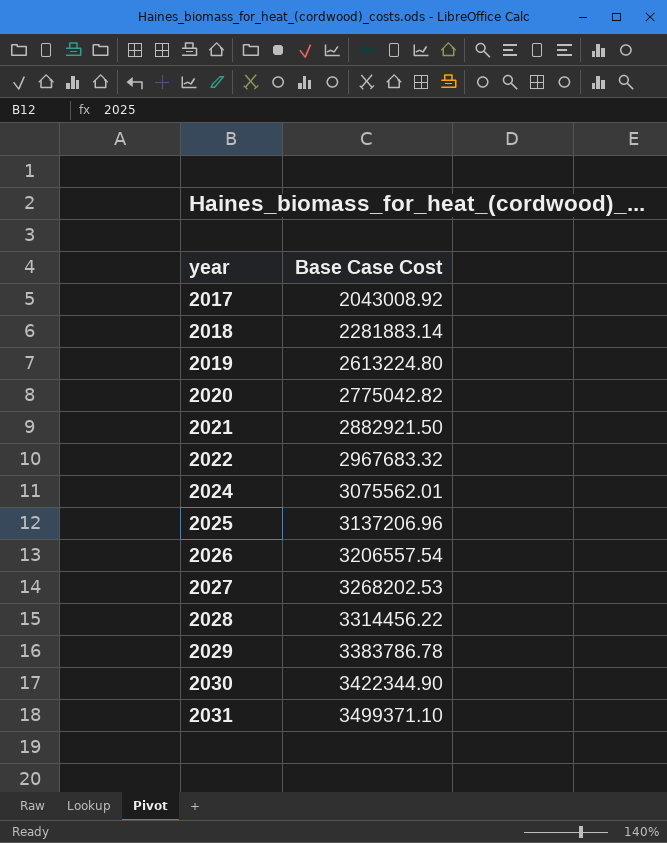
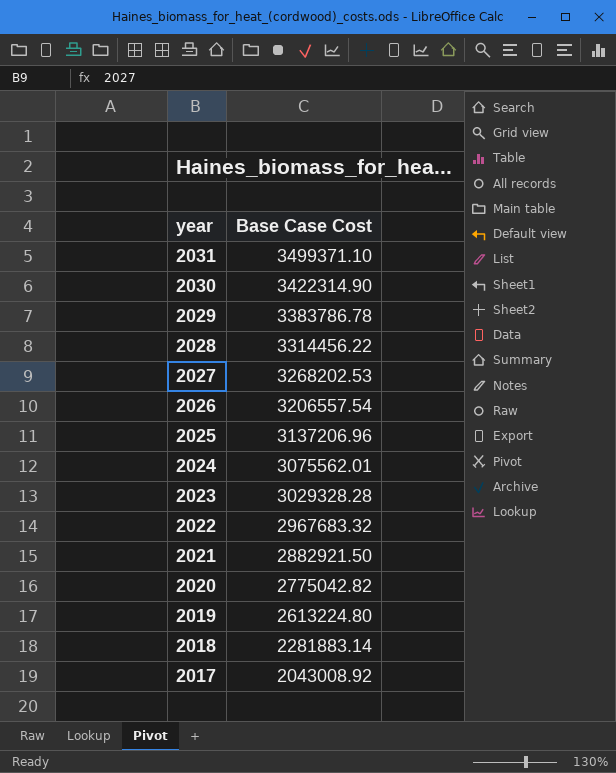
row order: year ascending -> year descending
2030 | Base Case Cost: 3422344.90 -> 3422314.90
row 2023: none -> 3029328.28

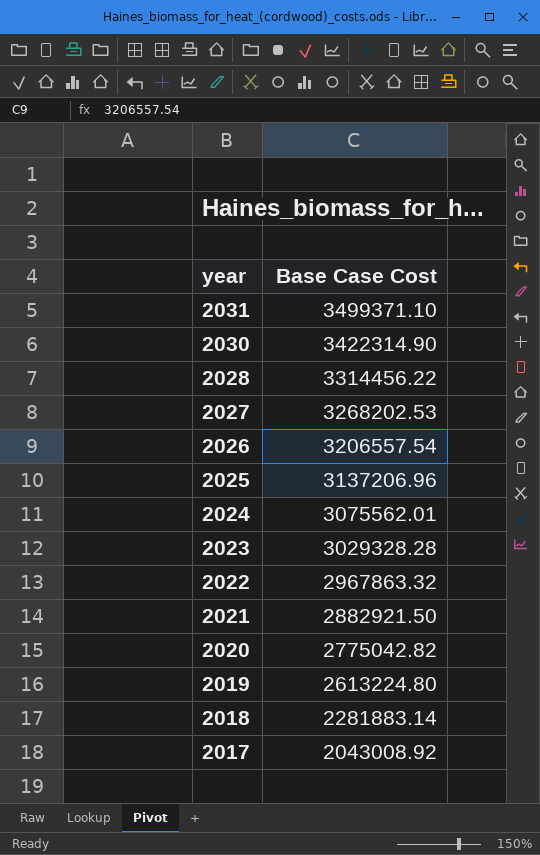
row 2029: 3383786.78 -> none
2022 | Base Case Cost: 2967683.32 -> 2967863.32

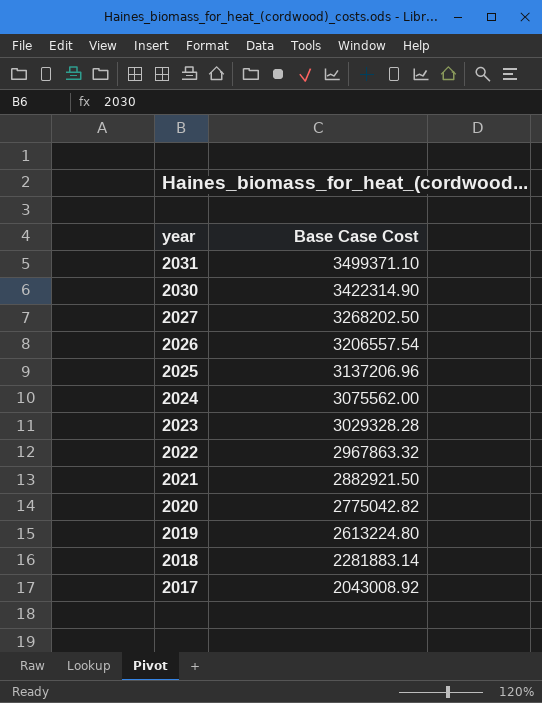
row 2028: 3314456.22 -> none
2027 | Base Case Cost: 3268202.53 -> 3268202.50
2024 | Base Case Cost: 3075562.01 -> 3075562.00

